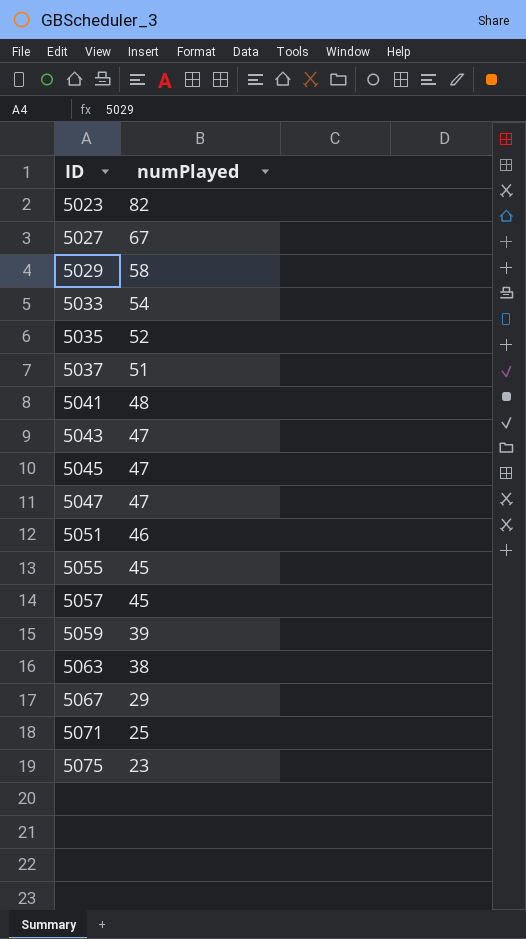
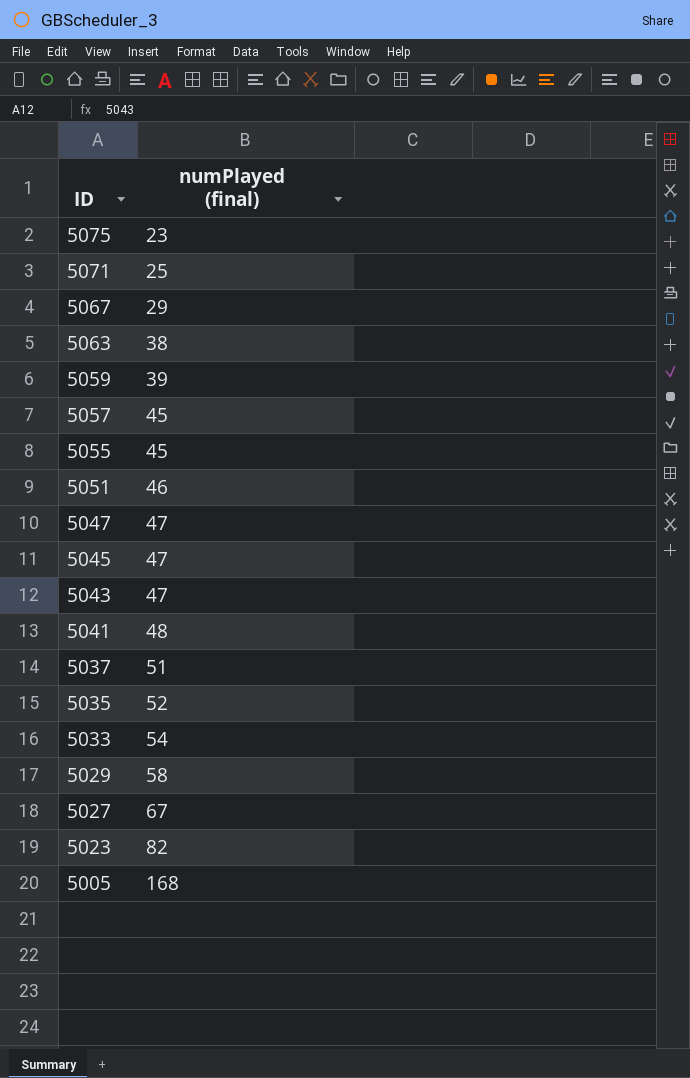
row order: ID ascending -> ID descending
column name: numPlayed -> numPlayed (final)
row 5005: none -> 168

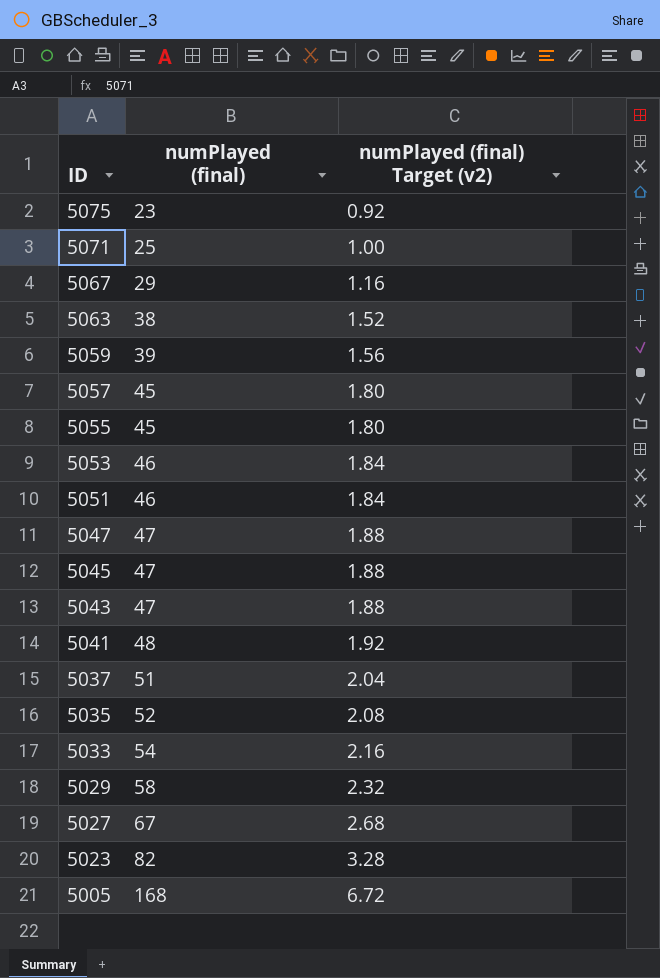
column numPlayed (final) Target (v2) | formula: none -> [numPlayed (final)] * 0.04
row 5053: none -> 46 | 1.84

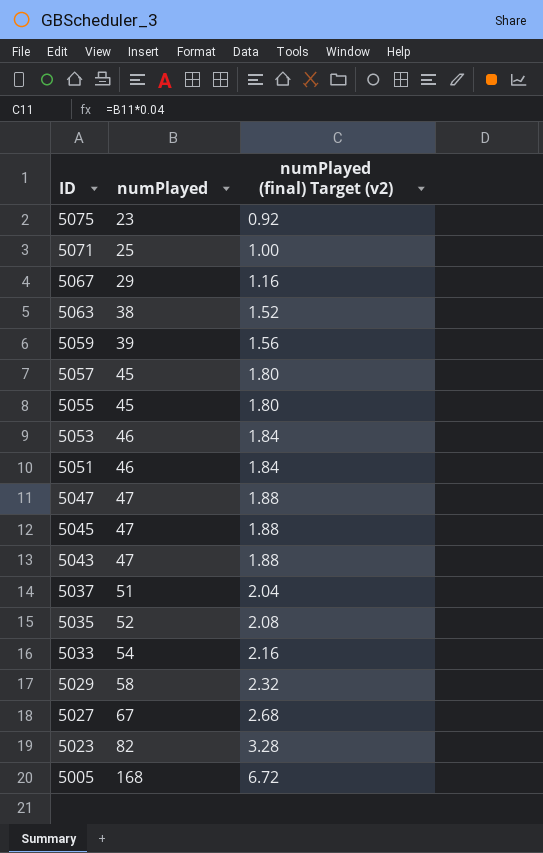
column name: numPlayed (final) -> numPlayed
row 5041: 48 | 1.92 -> none

